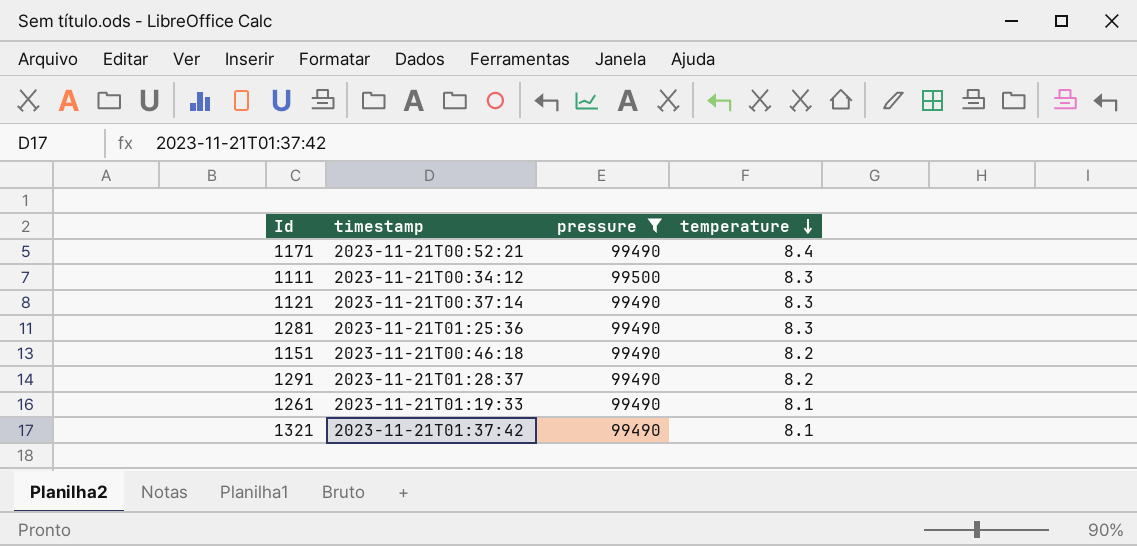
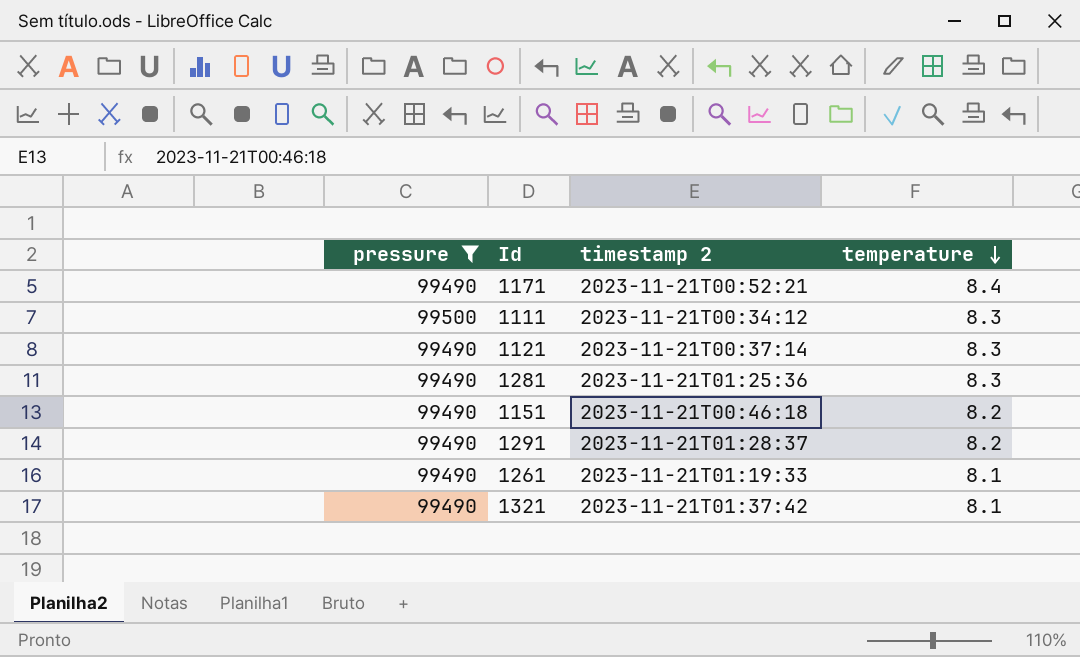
column pressure | position: 3 -> 1
column name: timestamp -> timestamp 2

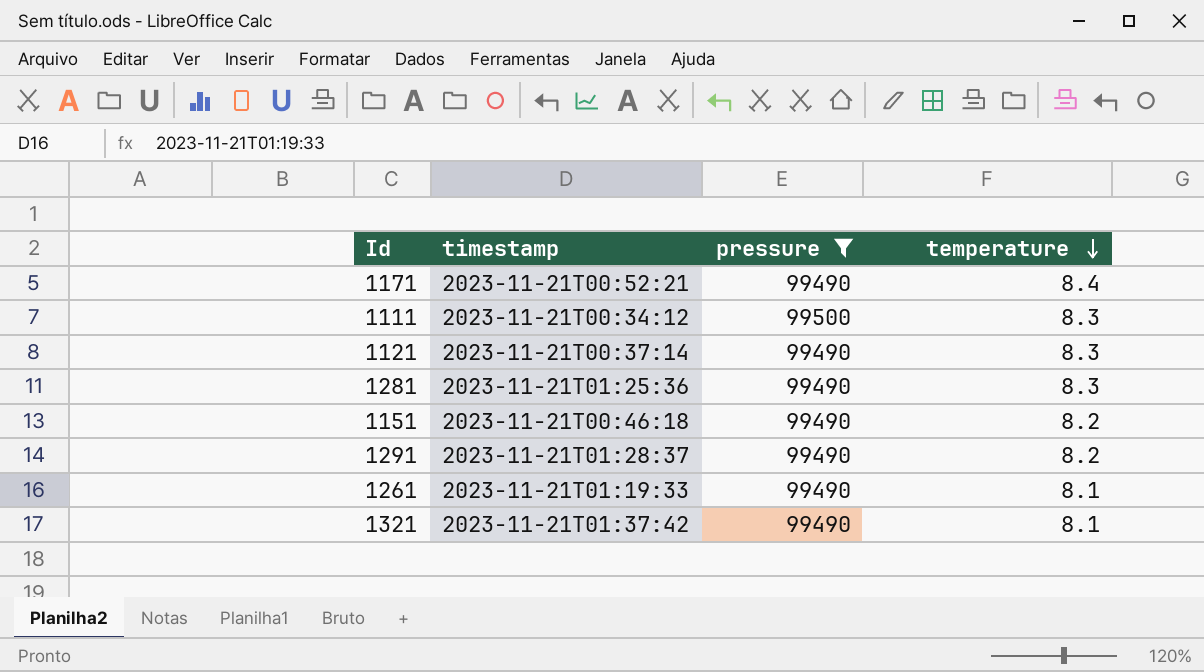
column name: timestamp 2 -> timestamp
column pressure | position: 1 -> 3

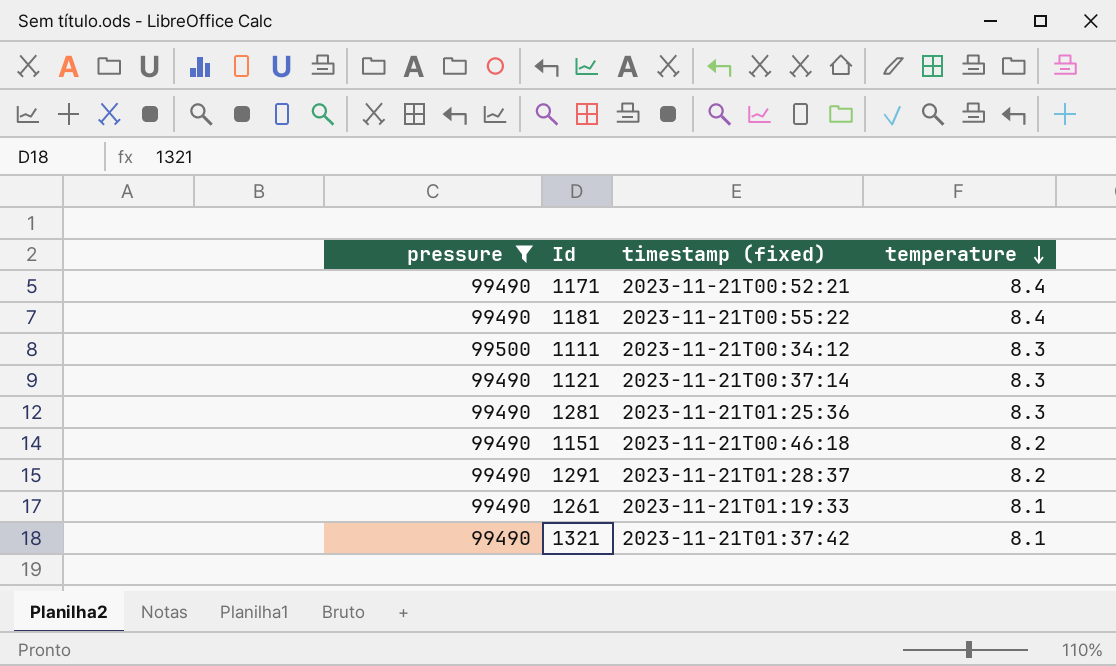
column pressure | position: 3 -> 1
column name: timestamp -> timestamp (fixed)
row 1181: none -> 99490 | 2023-11-21T00:55:22 | 8.4

